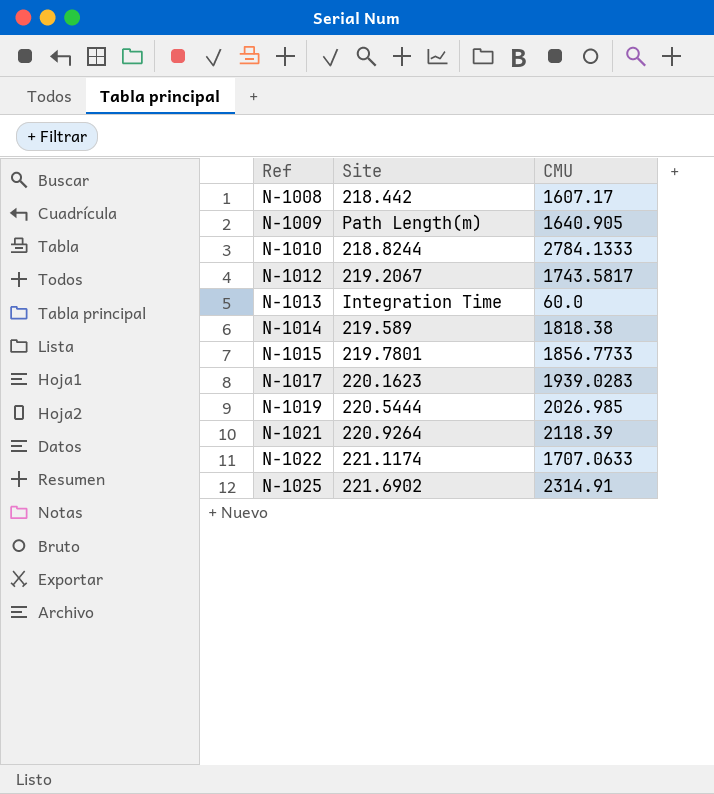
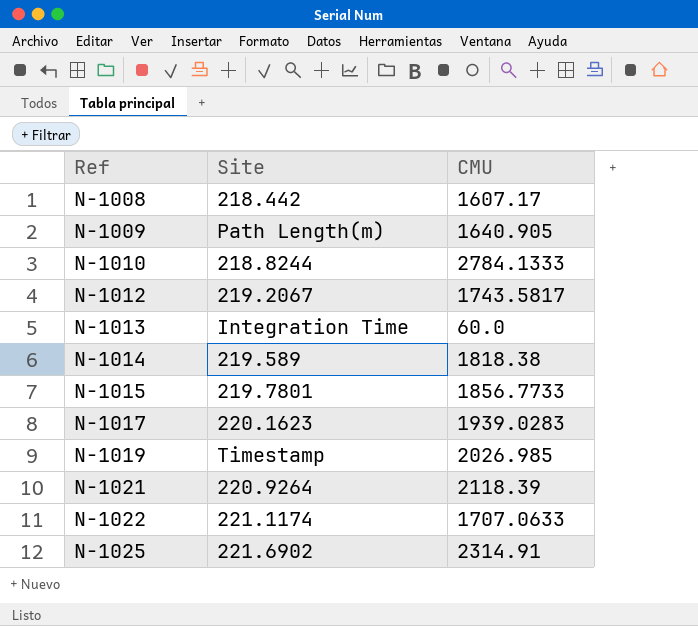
N-1019 | Site: 220.5444 -> Timestamp

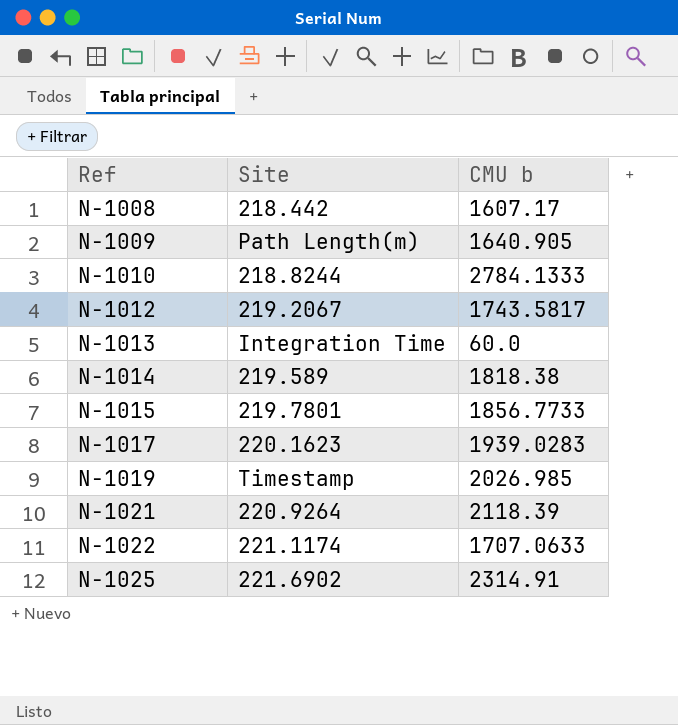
column name: CMU -> CMU b

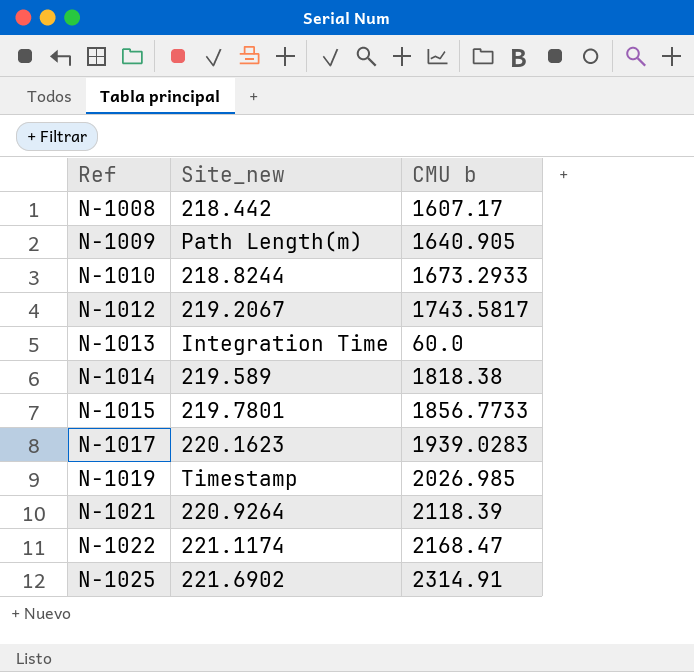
column name: Site -> Site_new
N-1010 | CMU b: 2784.1333 -> 1673.2933
N-1022 | CMU b: 1707.0633 -> 2168.47

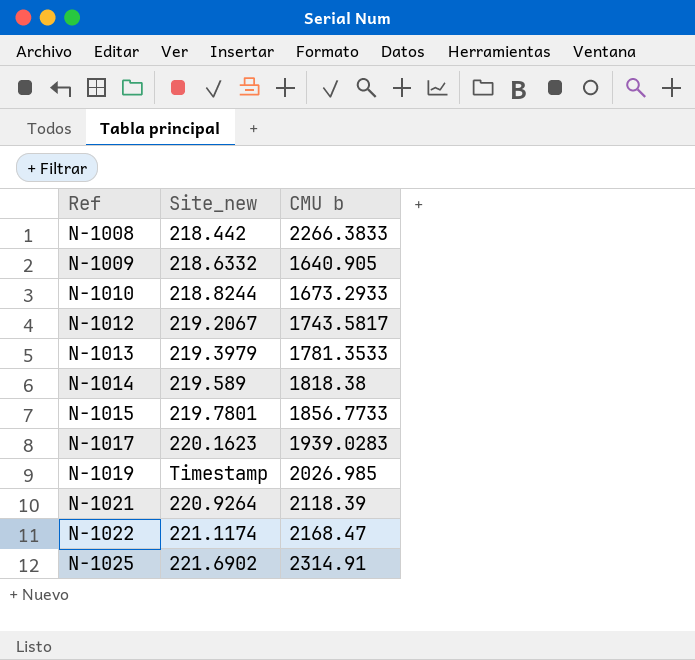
N-1008 | CMU b: 1607.17 -> 2266.3833
N-1009 | Site_new: Path Length(m) -> 218.6332
N-1013 | Site_new: Integration Time -> 219.3979
N-1013 | CMU b: 60.0 -> 1781.3533

